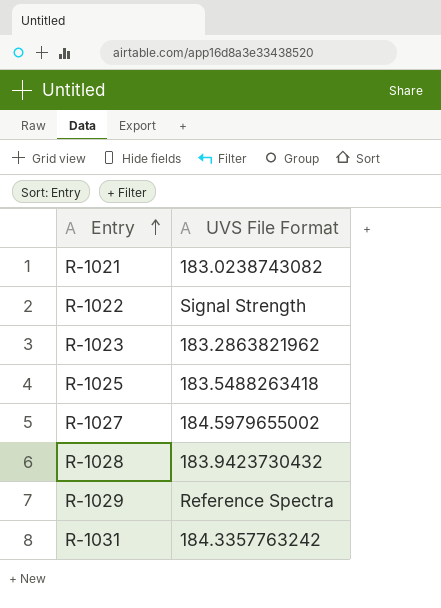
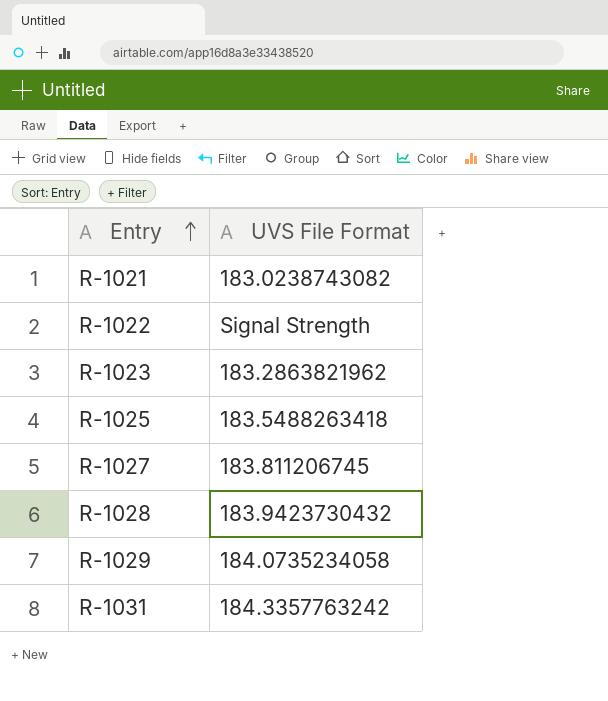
R-1027 | UVS File Format: 184.5979655002 -> 183.811206745
R-1029 | UVS File Format: Reference Spectra -> 184.0735234058

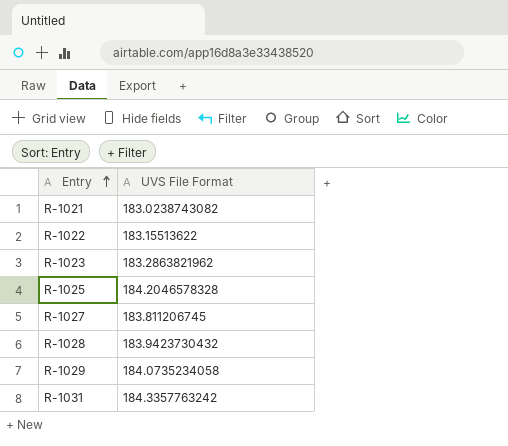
R-1022 | UVS File Format: Signal Strength -> 183.15513622
R-1025 | UVS File Format: 183.5488263418 -> 184.2046578328

